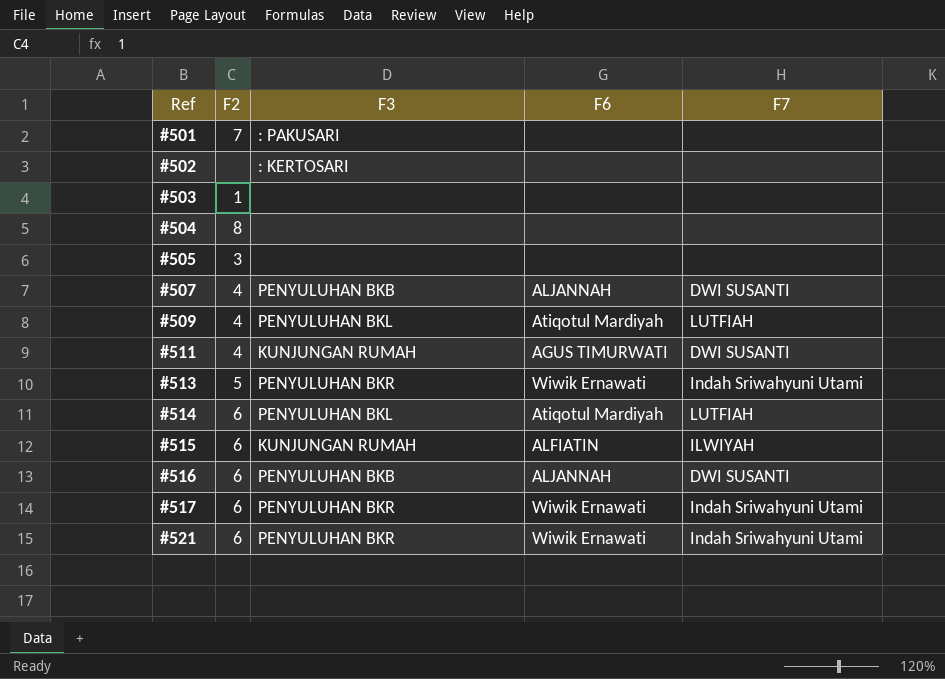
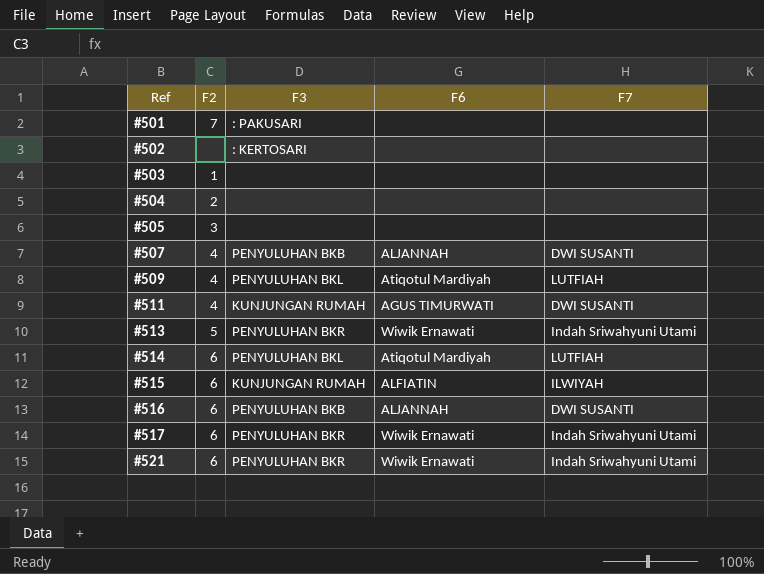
#504 | F2: 8 -> 2

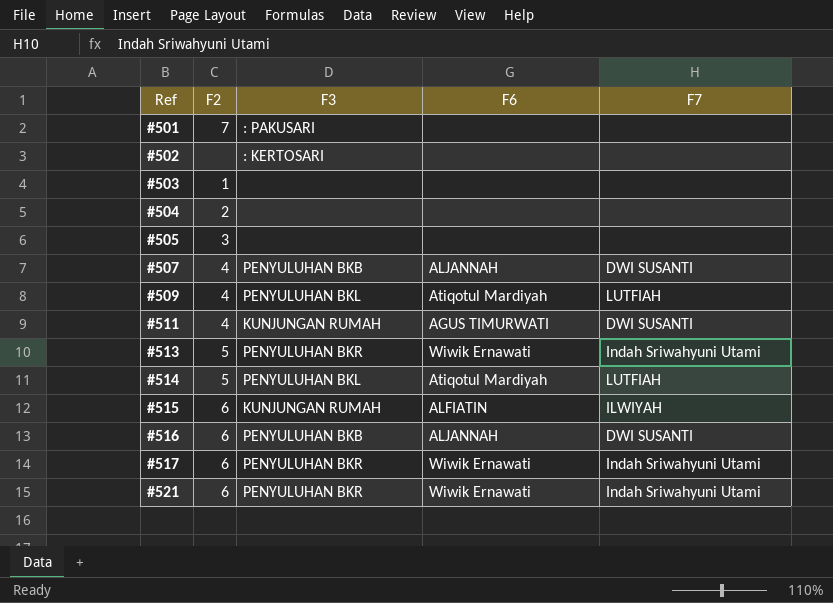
#514 | F2: 6 -> 5

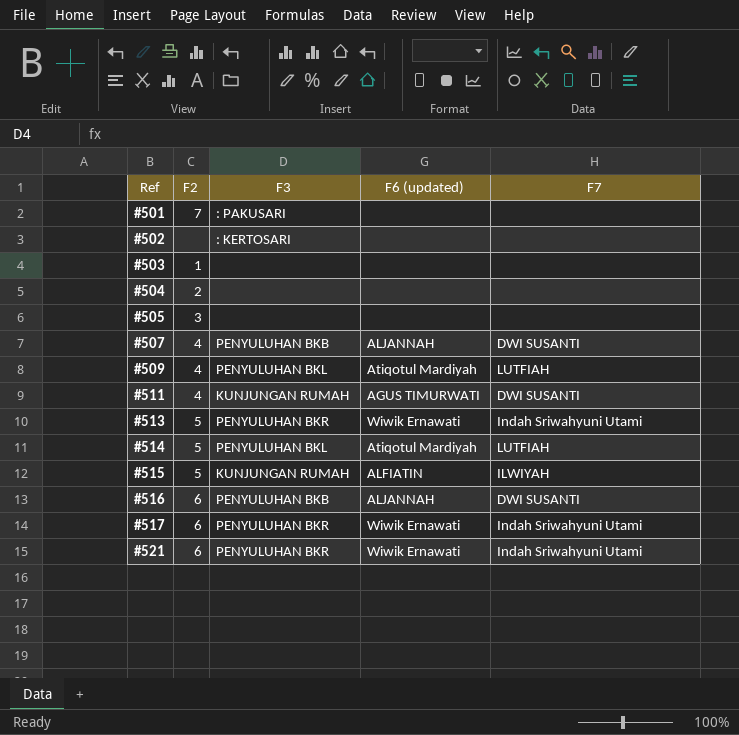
column name: F6 -> F6 (updated)
#515 | F2: 6 -> 5

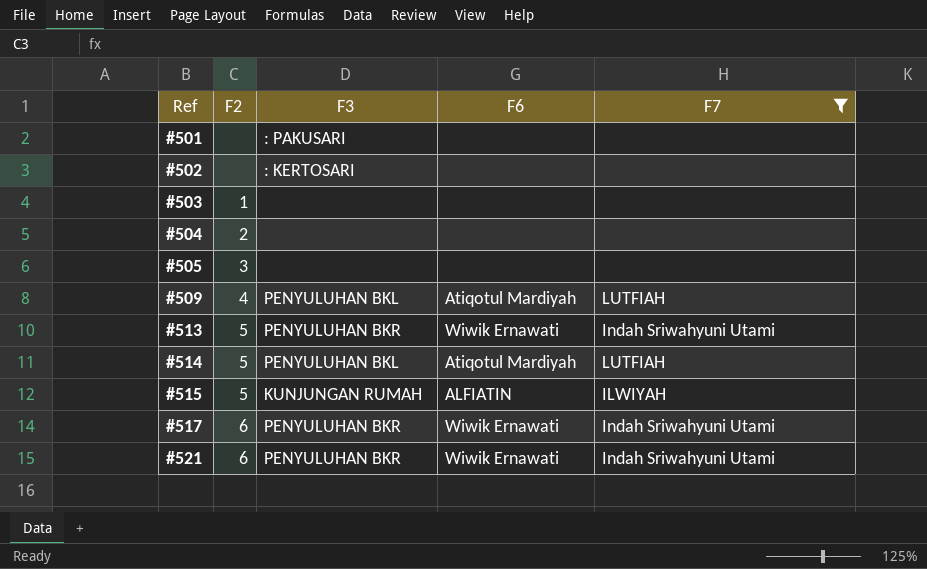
filter: none -> F7 != DWI SUSANTI
column name: F6 (updated) -> F6
#501 | F2: 7 -> none

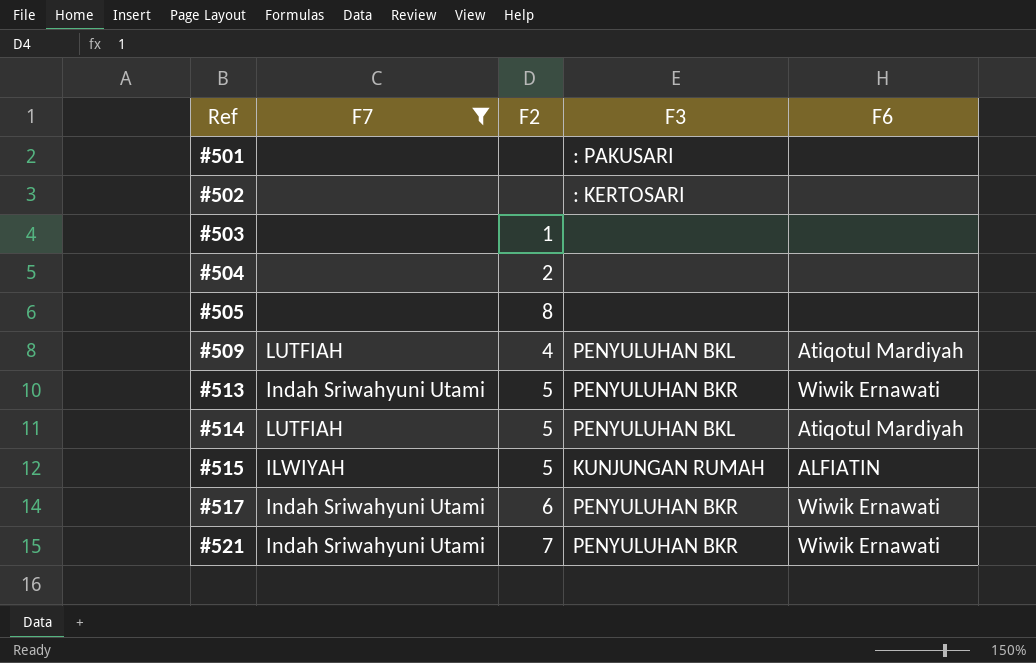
column F7 | position: 5 -> 2
#505 | F2: 3 -> 8
#521 | F2: 6 -> 7

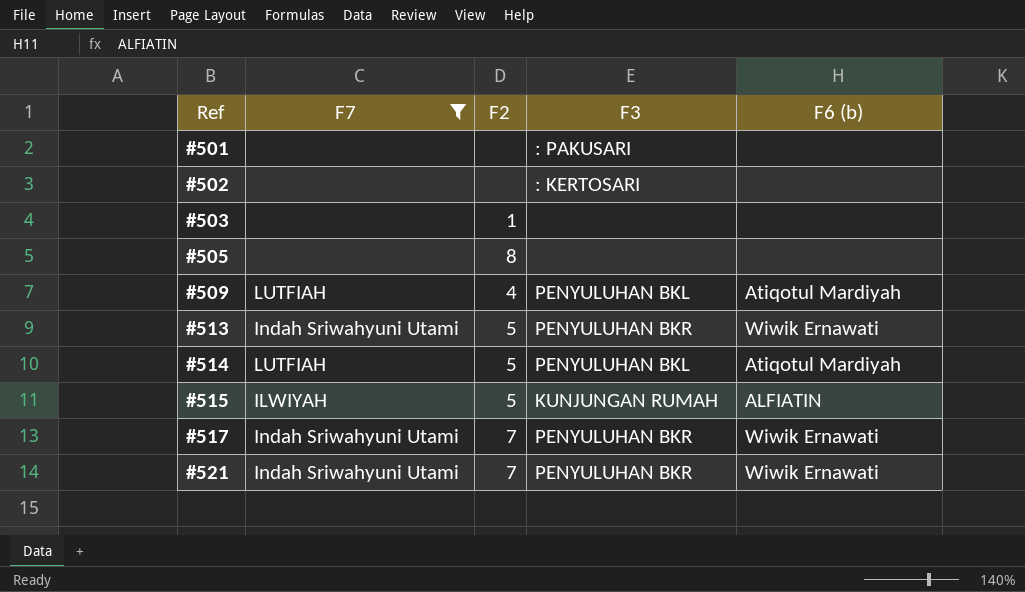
column name: F6 -> F6 (b)
row #504: none | 2 | none | none -> none
#517 | F2: 6 -> 7

